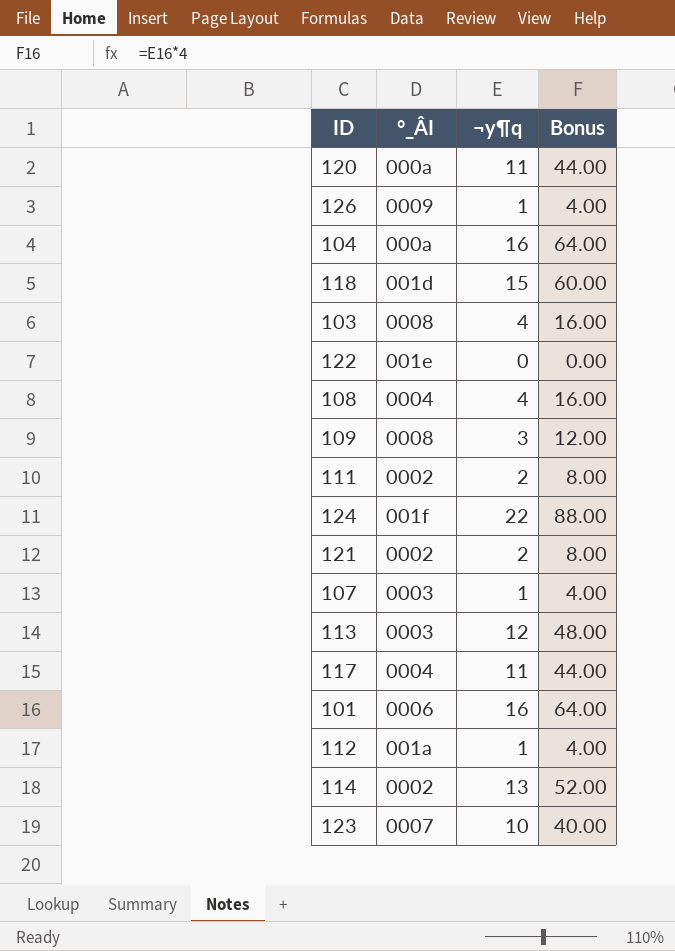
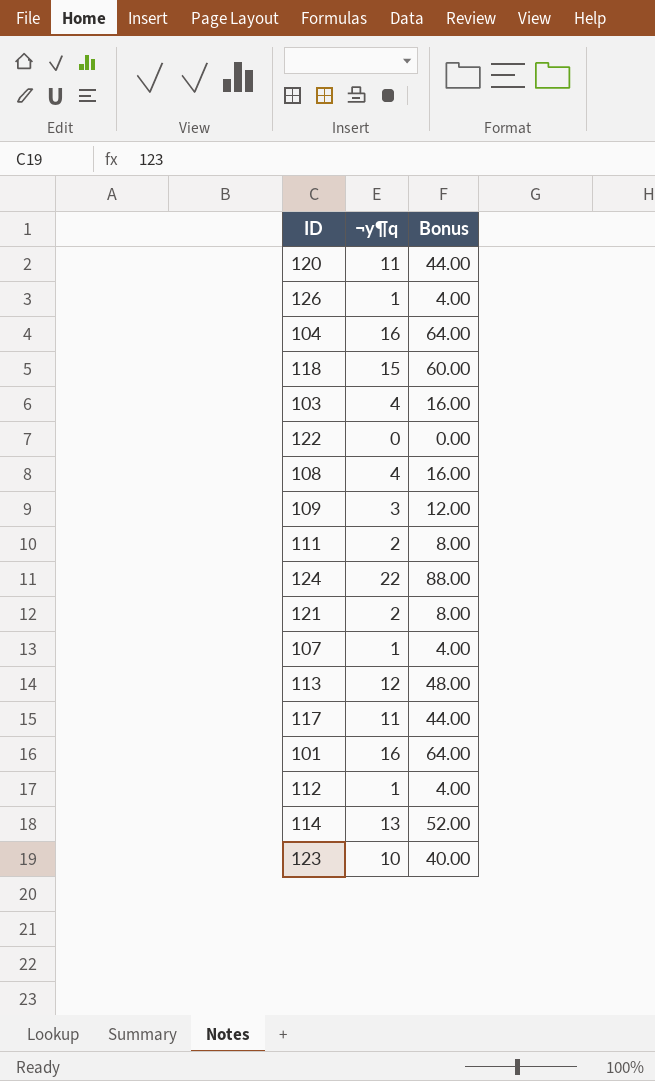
column °_ÂI | position: 2 -> none

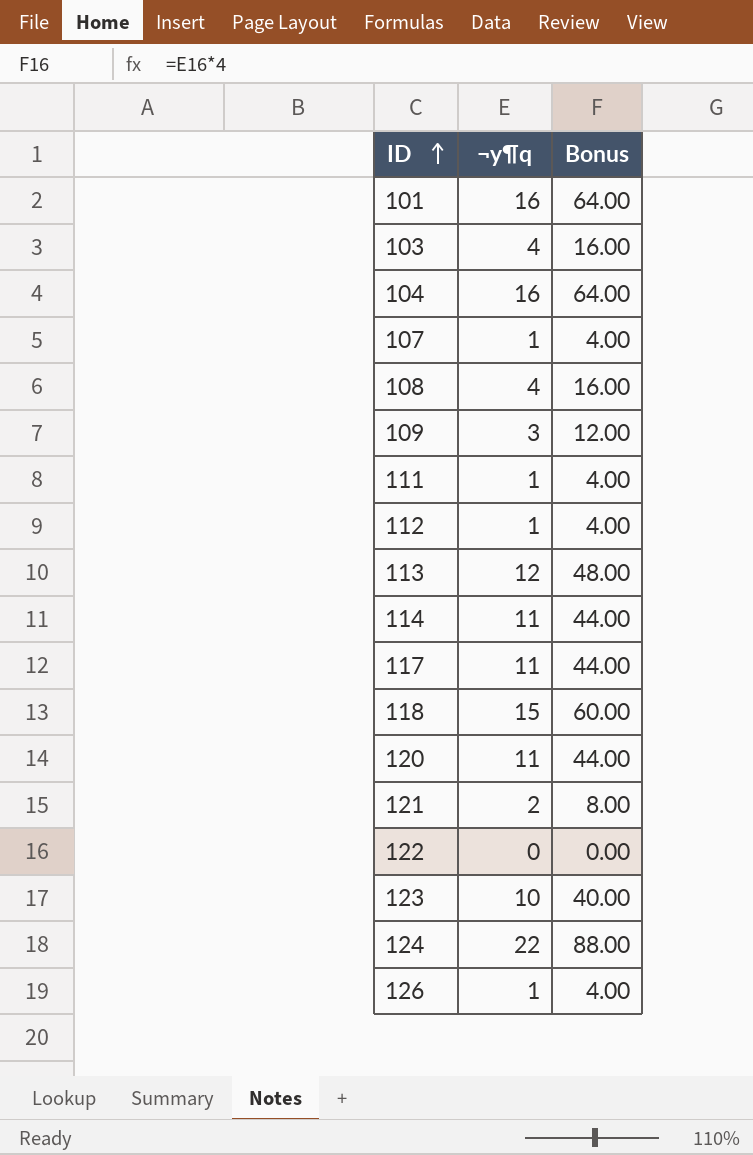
row order: none -> ID ascending
111 | ¬y¶q: 2 -> 1
111 | Bonus: 8.00 -> 4.00
114 | ¬y¶q: 13 -> 11
114 | Bonus: 52.00 -> 44.00

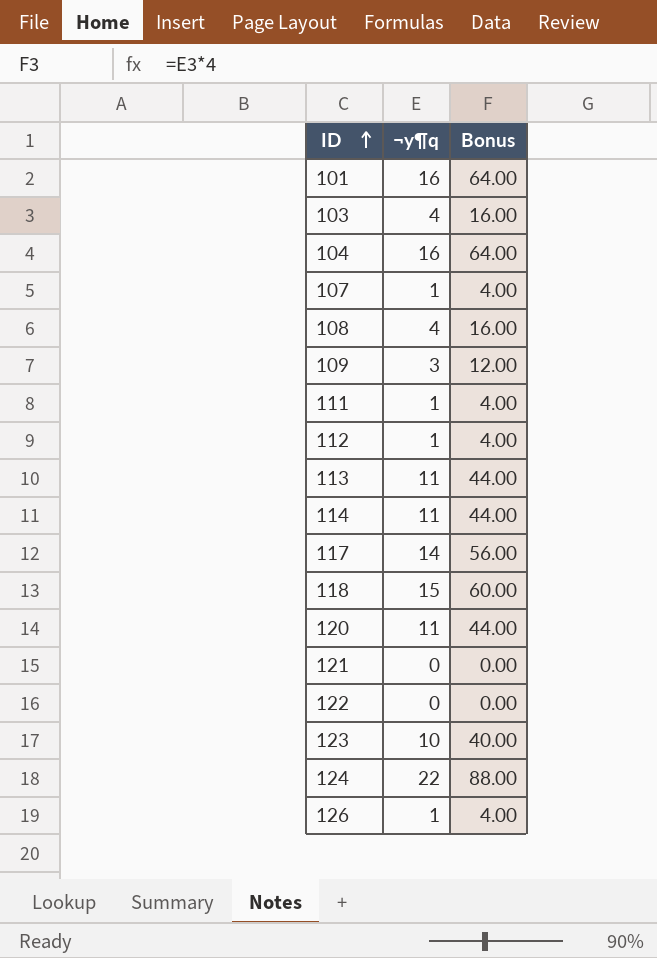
113 | ¬y¶q: 12 -> 11
113 | Bonus: 48.00 -> 44.00
117 | ¬y¶q: 11 -> 14
117 | Bonus: 44.00 -> 56.00
121 | ¬y¶q: 2 -> 0
121 | Bonus: 8.00 -> 0.00

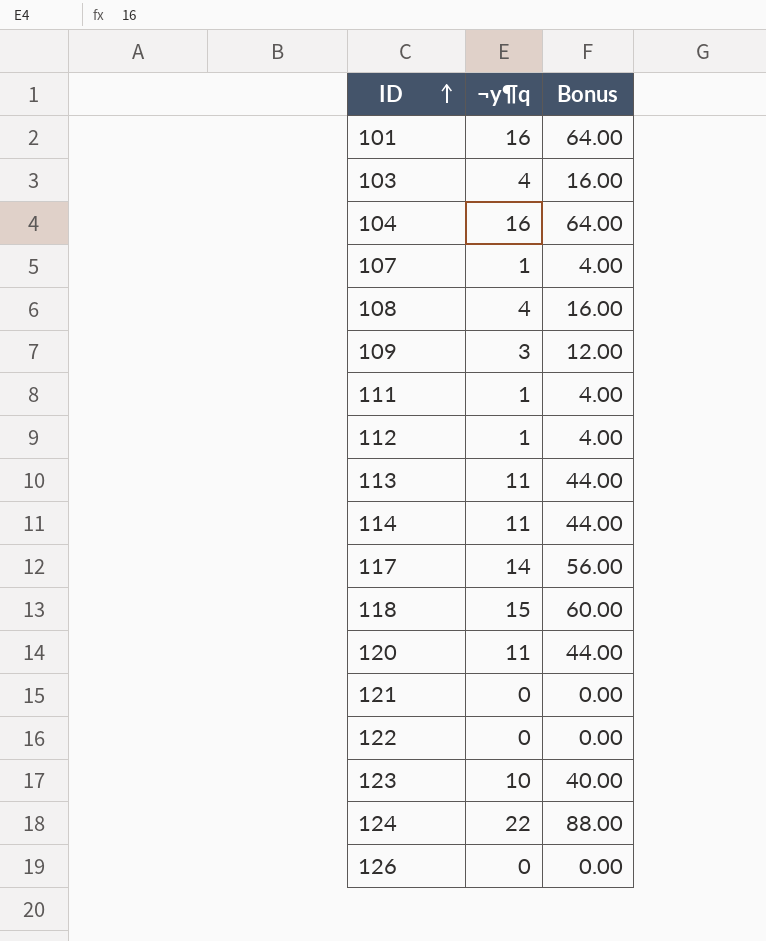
126 | ¬y¶q: 1 -> 0
126 | Bonus: 4.00 -> 0.00

